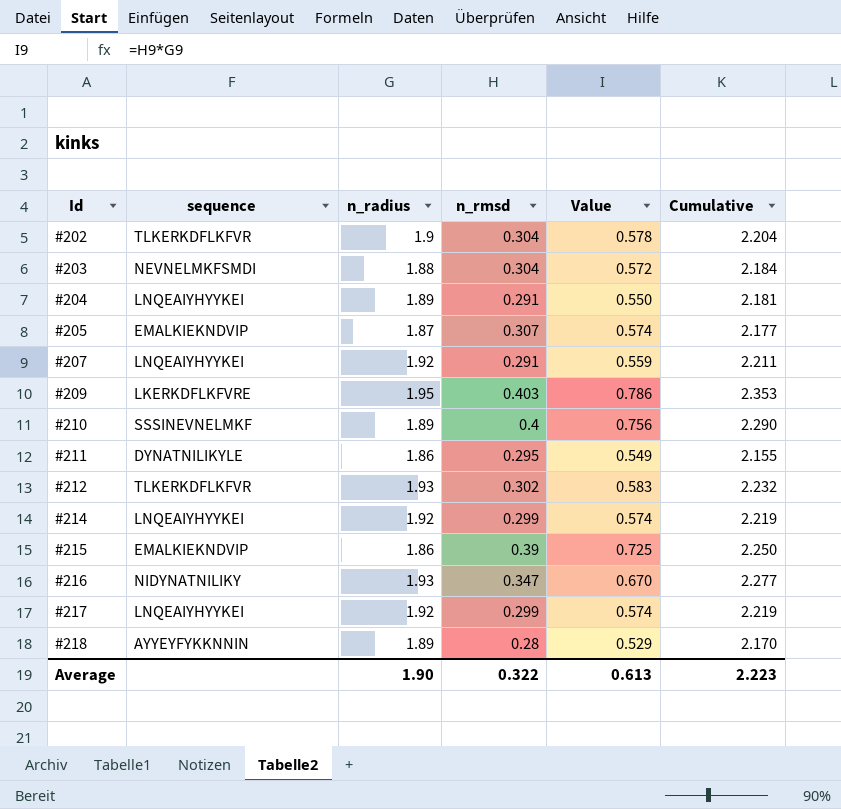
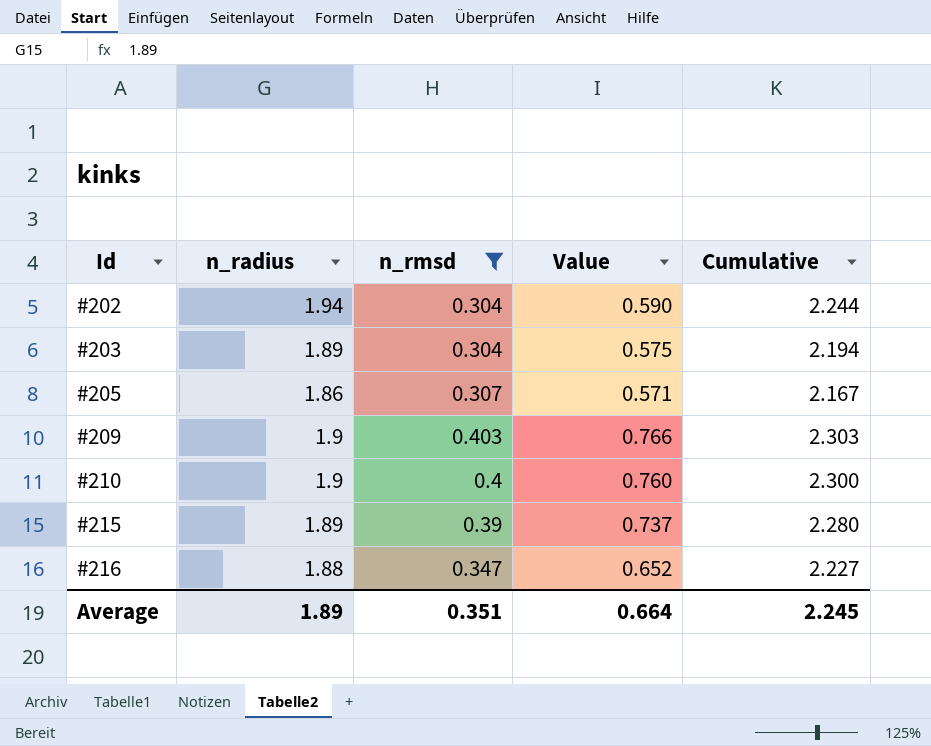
filter: none -> n_rmsd >= 0.304
column sequence | position: 2 -> none
#202 | n_radius: 1.9 -> 1.94
#202 | Value: 0.578 -> 0.590
#202 | Cumulative: 2.204 -> 2.244
#203 | n_radius: 1.88 -> 1.89
#203 | Value: 0.572 -> 0.575
#203 | Cumulative: 2.184 -> 2.194
#205 | n_radius: 1.87 -> 1.86
#205 | Value: 0.574 -> 0.571
#205 | Cumulative: 2.177 -> 2.167
#209 | n_radius: 1.95 -> 1.9
#209 | Value: 0.786 -> 0.766
#209 | Cumulative: 2.353 -> 2.303
#210 | n_radius: 1.89 -> 1.9
#210 | Value: 0.756 -> 0.760
#210 | Cumulative: 2.290 -> 2.300
#215 | n_radius: 1.86 -> 1.89
#215 | Value: 0.725 -> 0.737
#215 | Cumulative: 2.250 -> 2.280
#216 | n_radius: 1.93 -> 1.88
#216 | Value: 0.670 -> 0.652
#216 | Cumulative: 2.277 -> 2.227
Average | n_radius: 1.90 -> 1.89
Average | n_rmsd: 0.322 -> 0.351
Average | Value: 0.613 -> 0.664
Average | Cumulative: 2.223 -> 2.245

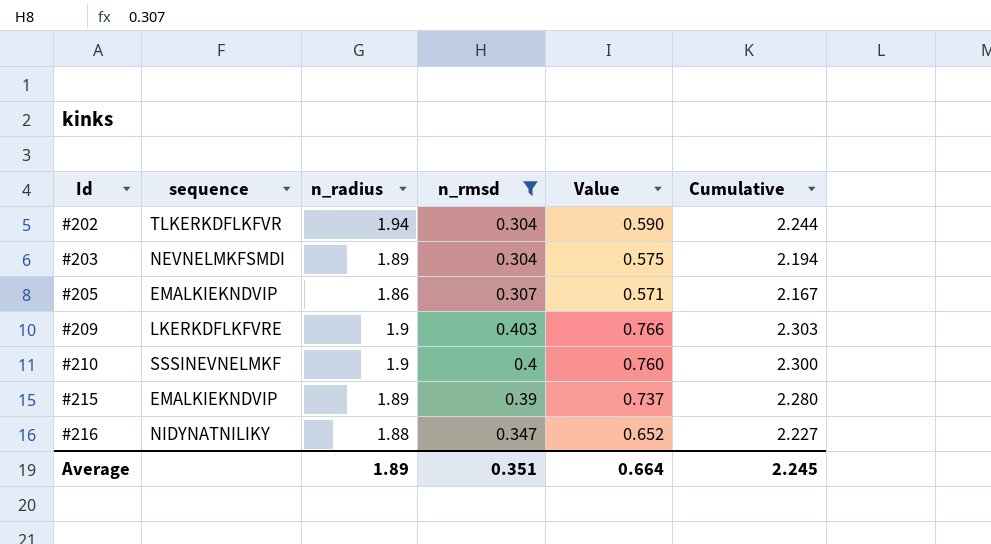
column sequence | position: none -> 2

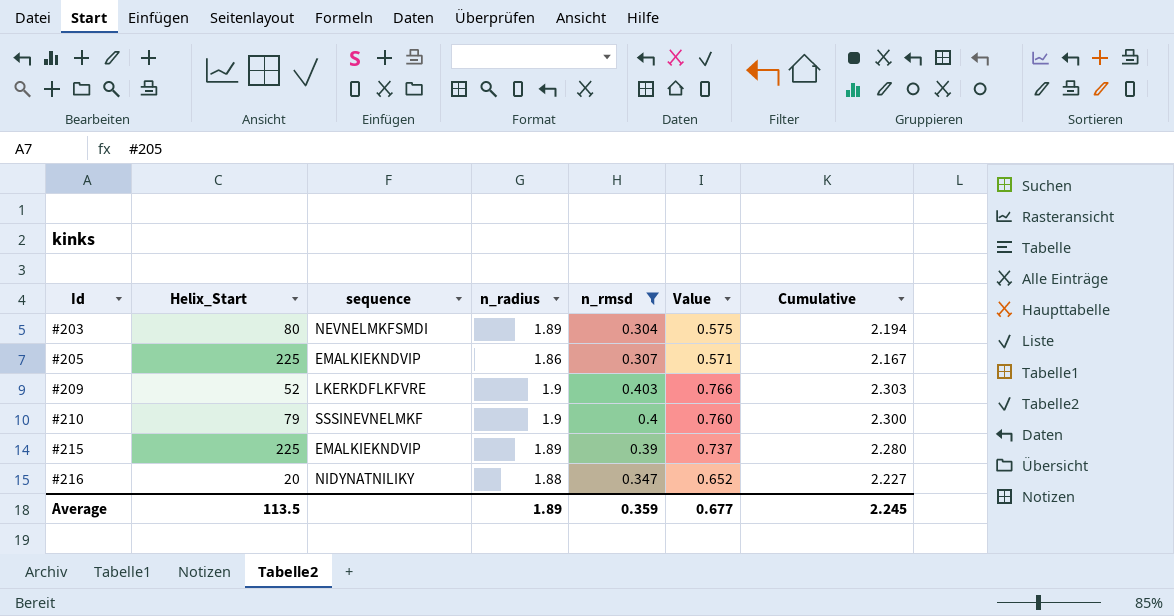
column Helix_Start | position: none -> 2
row #202: TLKERKDFLKFVR | 1.94 | 0.304 | 0.590 | 2.244 -> none
Average | n_rmsd: 0.351 -> 0.359
Average | Value: 0.664 -> 0.677

